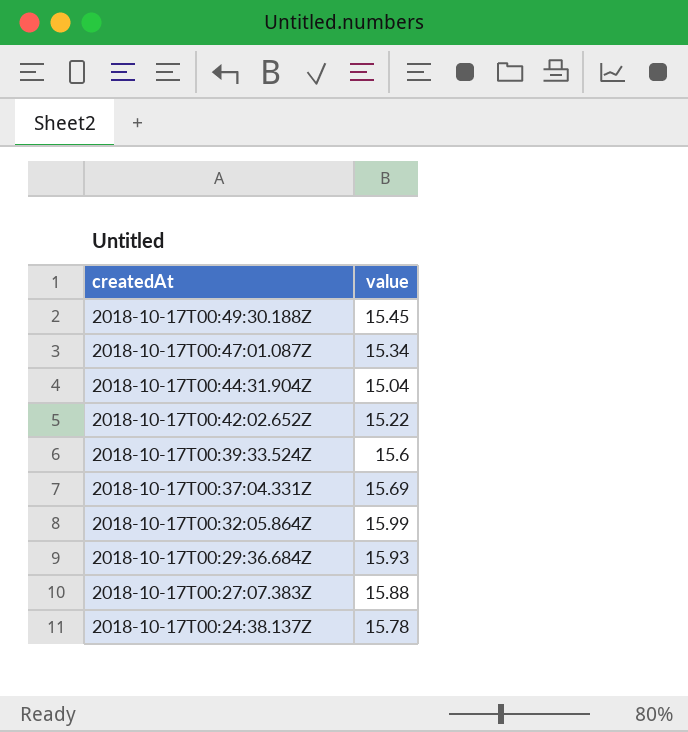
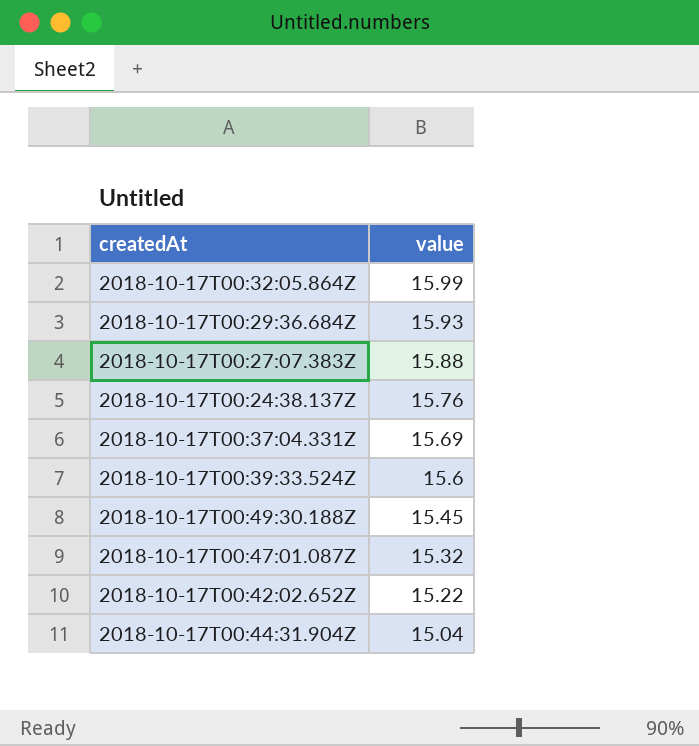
row order: createdAt descending -> value descending
2018-10-17T00:24:38.137Z | value: 15.78 -> 15.76
2018-10-17T00:47:01.087Z | value: 15.34 -> 15.32

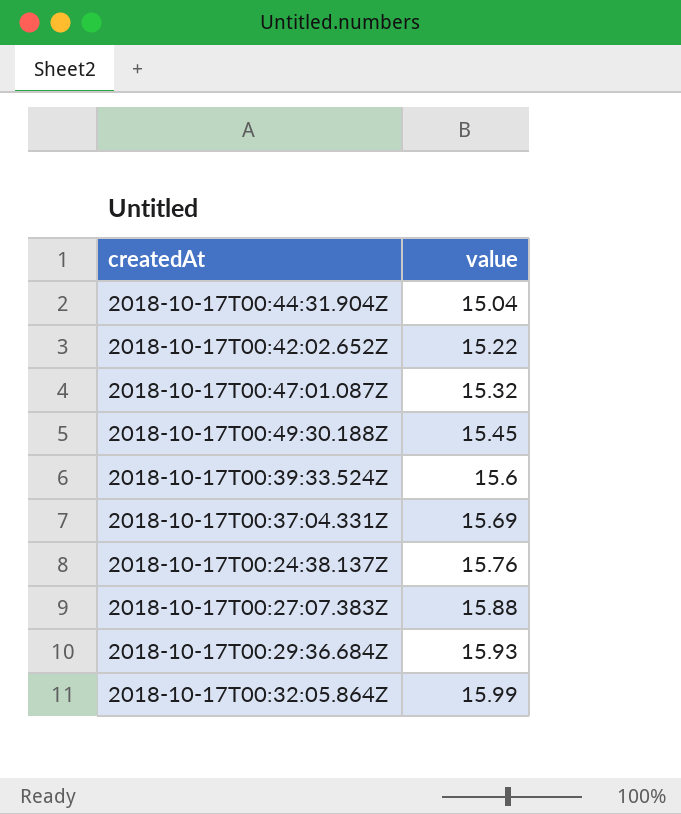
row order: value descending -> value ascending

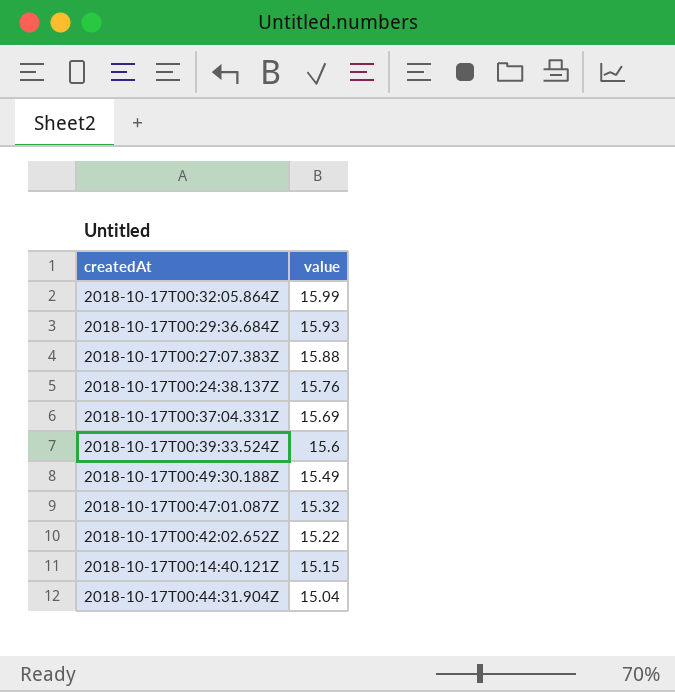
row order: value ascending -> value descending
2018-10-17T00:49:30.188Z | value: 15.45 -> 15.49
row 2018-10-17T00:14:40.121Z: none -> 15.15

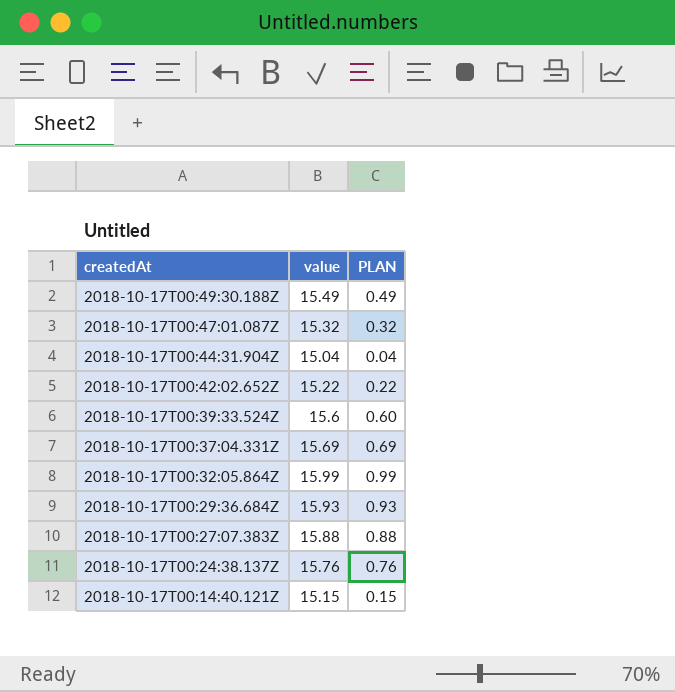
row order: value descending -> createdAt descending
column PLAN | formula: none -> [value] - 15

